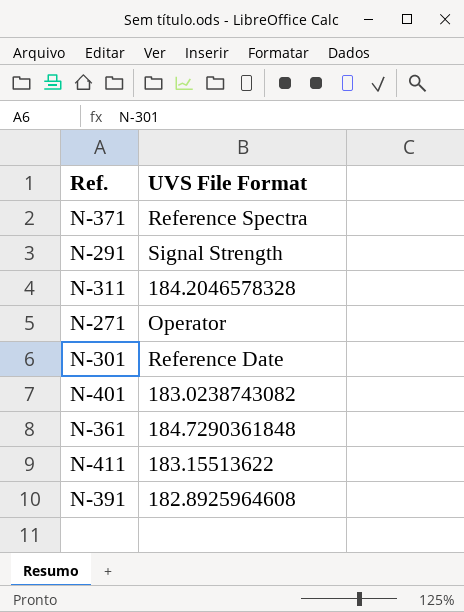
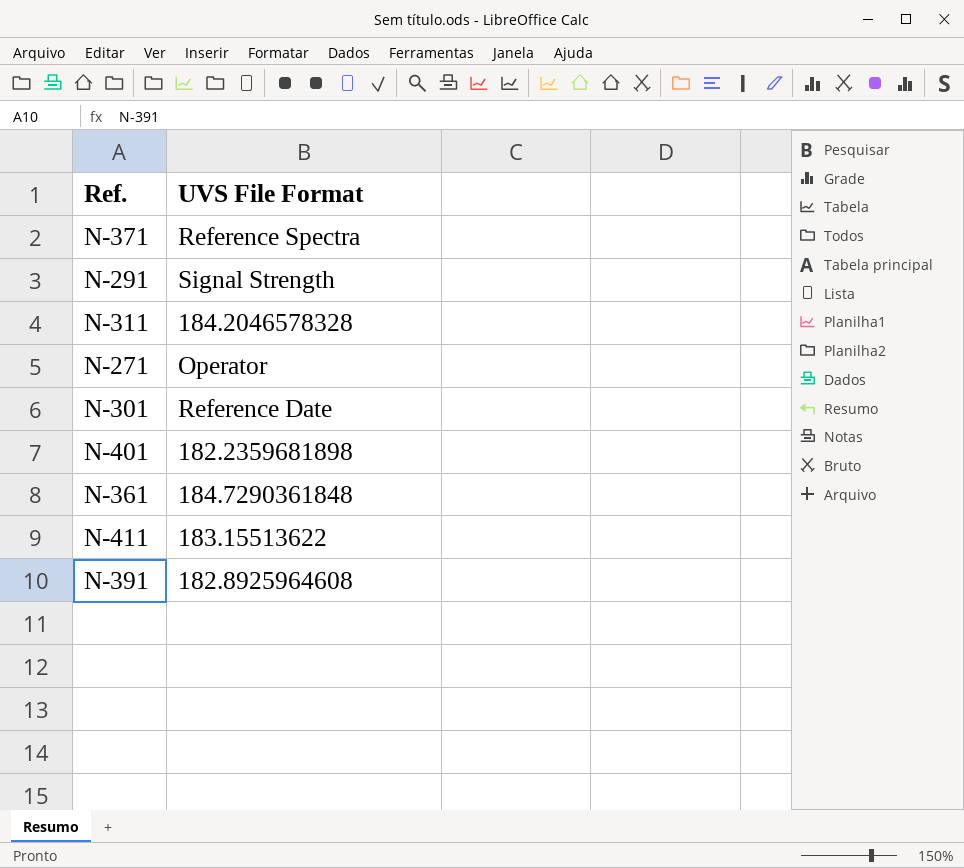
N-401 | UVS File Format: 183.0238743082 -> 182.2359681898

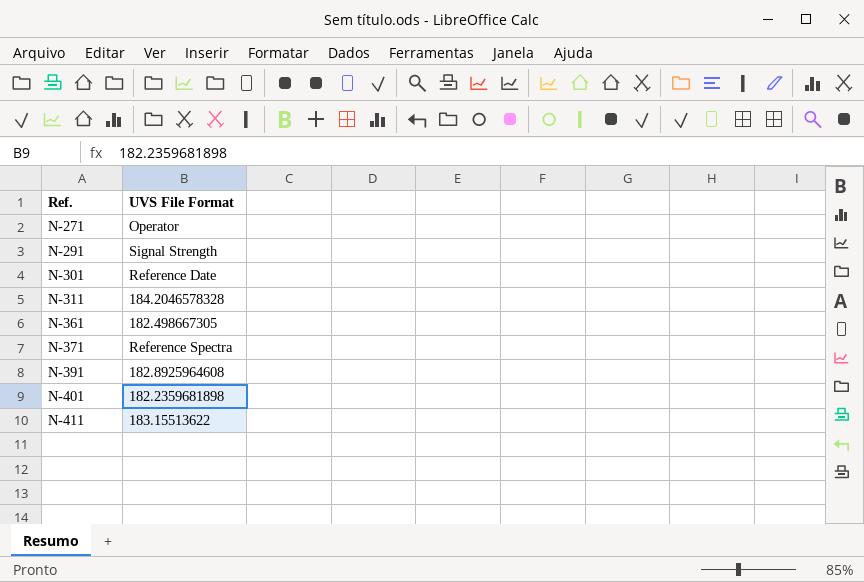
row order: none -> Ref. ascending
N-361 | UVS File Format: 184.7290361848 -> 182.498667305

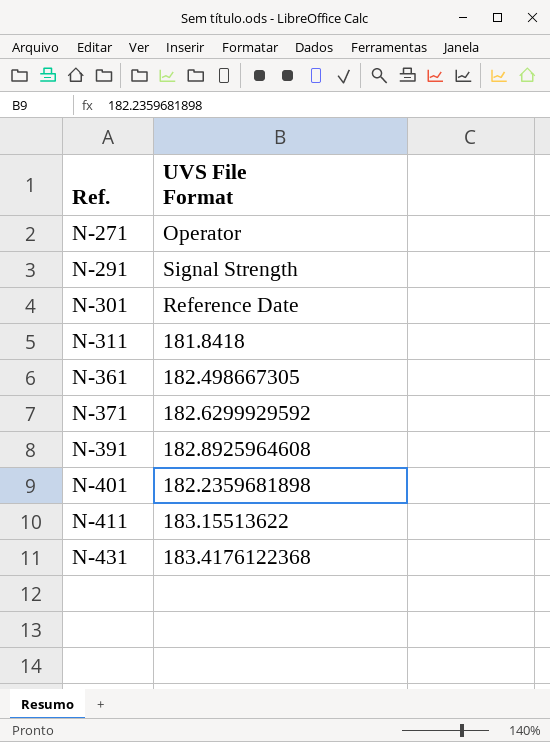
N-311 | UVS File Format: 184.2046578328 -> 181.8418
N-371 | UVS File Format: Reference Spectra -> 182.6299929592
row N-431: none -> 183.4176122368

